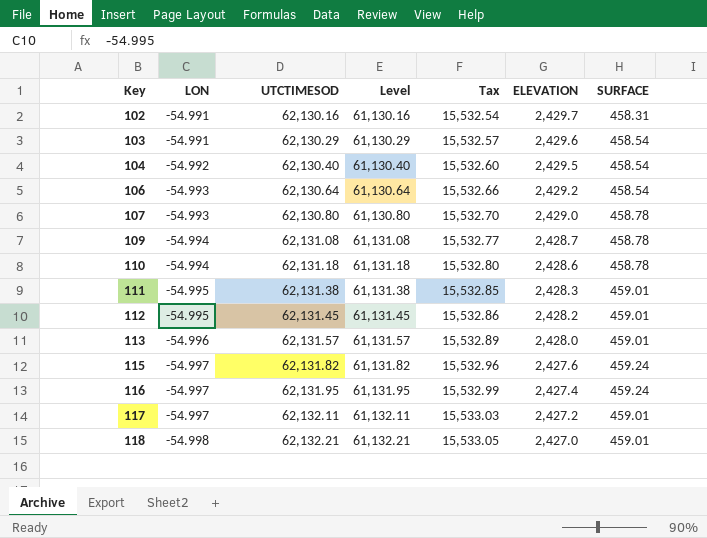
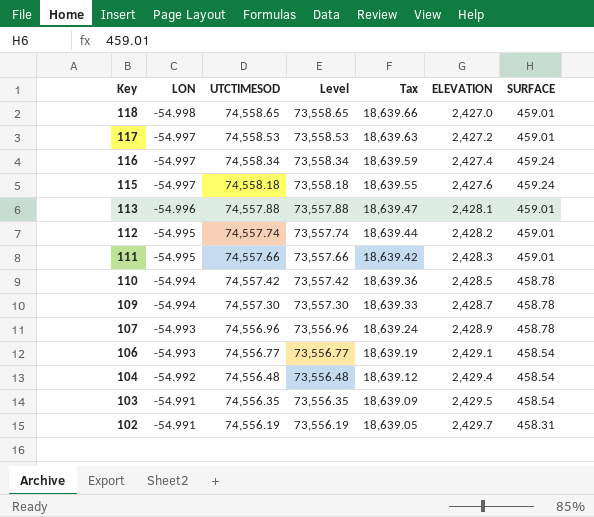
row order: Key ascending -> Key descending
118 | UTCTIMESOD: 62,132.21 -> 74,558.65
118 | Level: 61,132.21 -> 73,558.65
118 | Tax: 15,533.05 -> 18,639.66
117 | UTCTIMESOD: 62,132.11 -> 74,558.53
117 | Level: 61,132.11 -> 73,558.53
117 | Tax: 15,533.03 -> 18,639.63
116 | UTCTIMESOD: 62,131.95 -> 74,558.34
116 | Level: 61,131.95 -> 73,558.34
116 | Tax: 15,532.99 -> 18,639.59
115 | UTCTIMESOD: 62,131.82 -> 74,558.18
115 | Level: 61,131.82 -> 73,558.18
115 | Tax: 15,532.96 -> 18,639.55
113 | UTCTIMESOD: 62,131.57 -> 74,557.88
113 | Level: 61,131.57 -> 73,557.88
113 | Tax: 15,532.89 -> 18,639.47
113 | ELEVATION: 2,428.0 -> 2,428.1
112 | UTCTIMESOD: 62,131.45 -> 74,557.74
112 | Level: 61,131.45 -> 73,557.74
112 | Tax: 15,532.86 -> 18,639.44
111 | UTCTIMESOD: 62,131.38 -> 74,557.66
111 | Level: 61,131.38 -> 73,557.66
111 | Tax: 15,532.85 -> 18,639.42
110 | UTCTIMESOD: 62,131.18 -> 74,557.42
110 | Level: 61,131.18 -> 73,557.42
110 | Tax: 15,532.80 -> 18,639.36
110 | ELEVATION: 2,428.6 -> 2,428.5
109 | UTCTIMESOD: 62,131.08 -> 74,557.30
109 | Level: 61,131.08 -> 73,557.30
109 | Tax: 15,532.77 -> 18,639.33
107 | UTCTIMESOD: 62,130.80 -> 74,556.96
107 | Level: 61,130.80 -> 73,556.96
107 | Tax: 15,532.70 -> 18,639.24
107 | ELEVATION: 2,429.0 -> 2,428.9
106 | UTCTIMESOD: 62,130.64 -> 74,556.77
106 | Level: 61,130.64 -> 73,556.77
106 | Tax: 15,532.66 -> 18,639.19
106 | ELEVATION: 2,429.2 -> 2,429.1
104 | UTCTIMESOD: 62,130.40 -> 74,556.48
104 | Level: 61,130.40 -> 73,556.48
104 | Tax: 15,532.60 -> 18,639.12
104 | ELEVATION: 2,429.5 -> 2,429.4
103 | UTCTIMESOD: 62,130.29 -> 74,556.35
103 | Level: 61,130.29 -> 73,556.35
103 | Tax: 15,532.57 -> 18,639.09
103 | ELEVATION: 2,429.6 -> 2,429.5
102 | UTCTIMESOD: 62,130.16 -> 74,556.19
102 | Level: 61,130.16 -> 73,556.19
102 | Tax: 15,532.54 -> 18,639.05

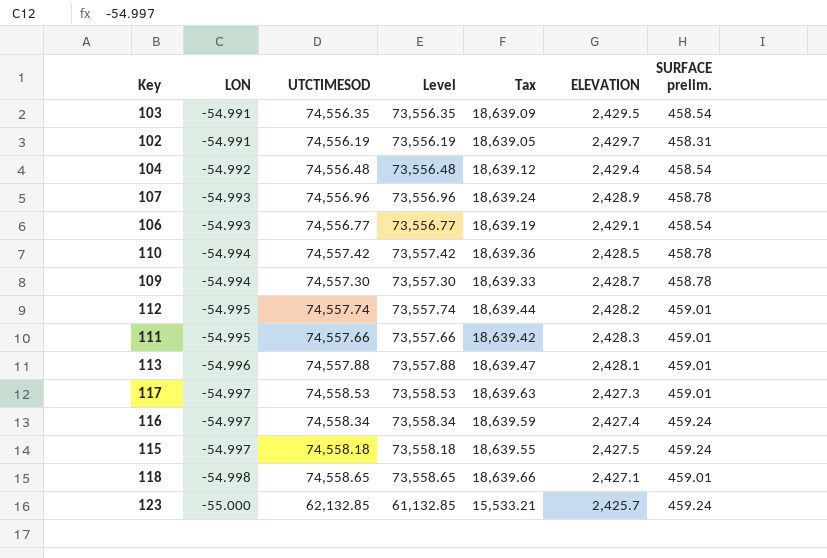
row order: Key descending -> LON descending
column name: SURFACE -> SURFACE prelim.
117 | ELEVATION: 2,427.2 -> 2,427.3
115 | ELEVATION: 2,427.6 -> 2,427.5
118 | ELEVATION: 2,427.0 -> 2,427.1
row 123: none -> -55.000 | 62,132.85 | 61,132.85 | 15,533.21 | 2,425.7 | 459.24

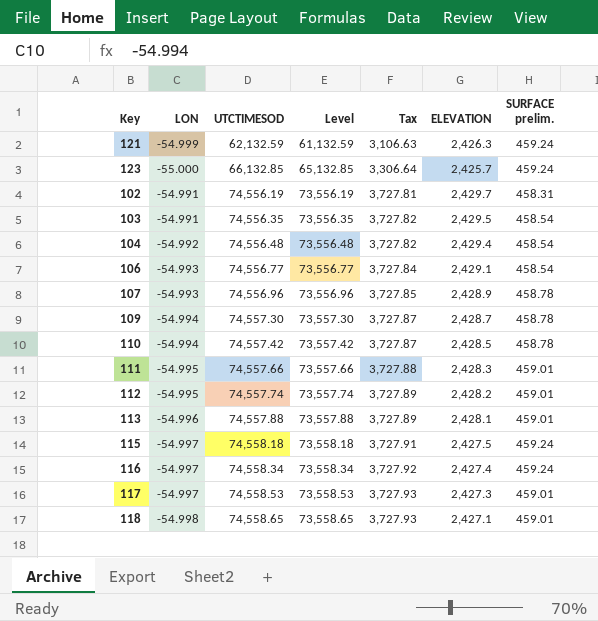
row order: LON descending -> UTCTIMESOD ascending
column Tax | formula: [UTCTIMESOD] * 0.25 -> [UTCTIMESOD] * 0.05
row 121: none -> -54.999 | 62,132.59 | 61,132.59 | 3,106.63 | 2,426.3 | 459.24
123 | UTCTIMESOD: 62,132.85 -> 66,132.85
123 | Level: 61,132.85 -> 65,132.85

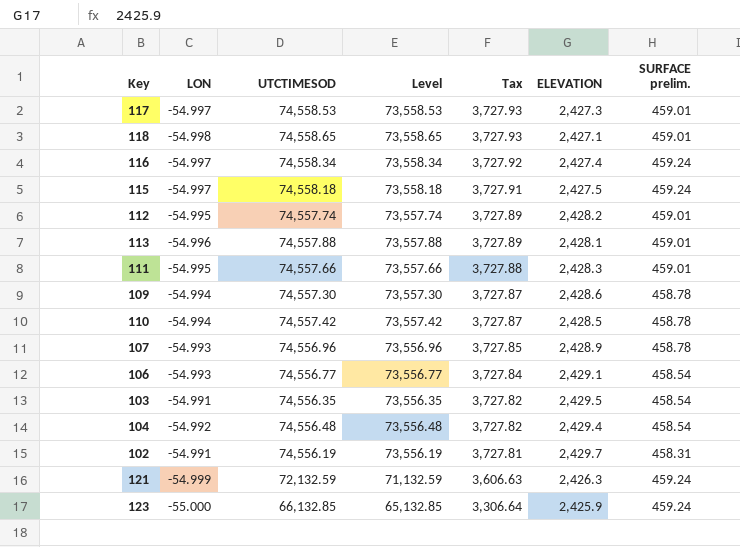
row order: UTCTIMESOD ascending -> Tax descending
109 | ELEVATION: 2,428.7 -> 2,428.6
121 | UTCTIMESOD: 62,132.59 -> 72,132.59
121 | Level: 61,132.59 -> 71,132.59
121 | Tax: 3,106.63 -> 3,606.63
123 | ELEVATION: 2,425.7 -> 2,425.9

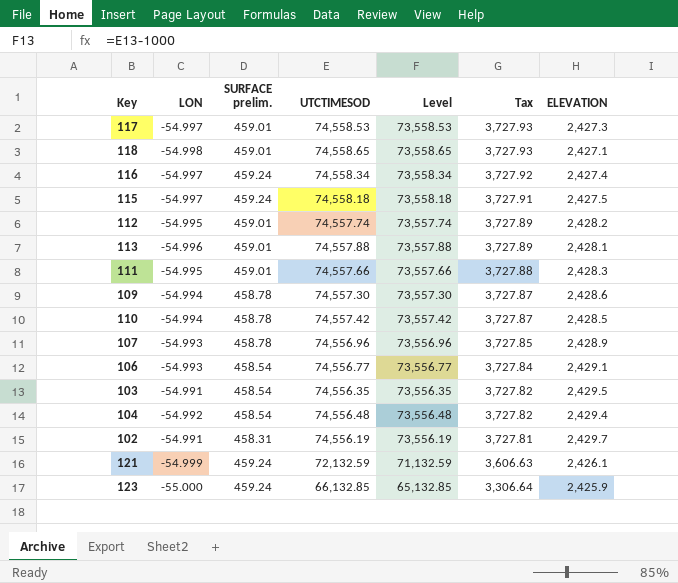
column SURFACE prelim. | position: 7 -> 3
121 | ELEVATION: 2,426.3 -> 2,426.1

